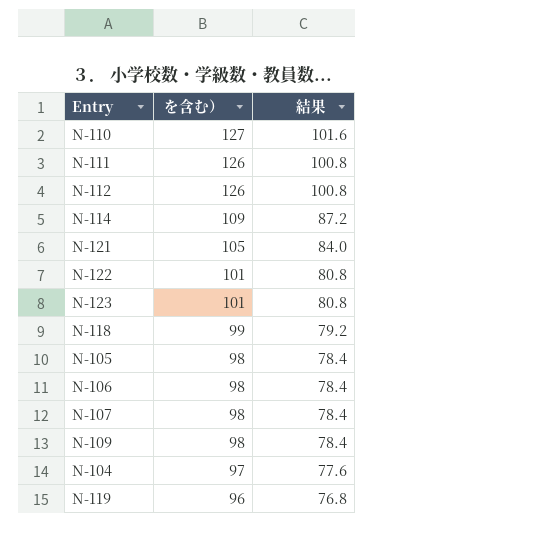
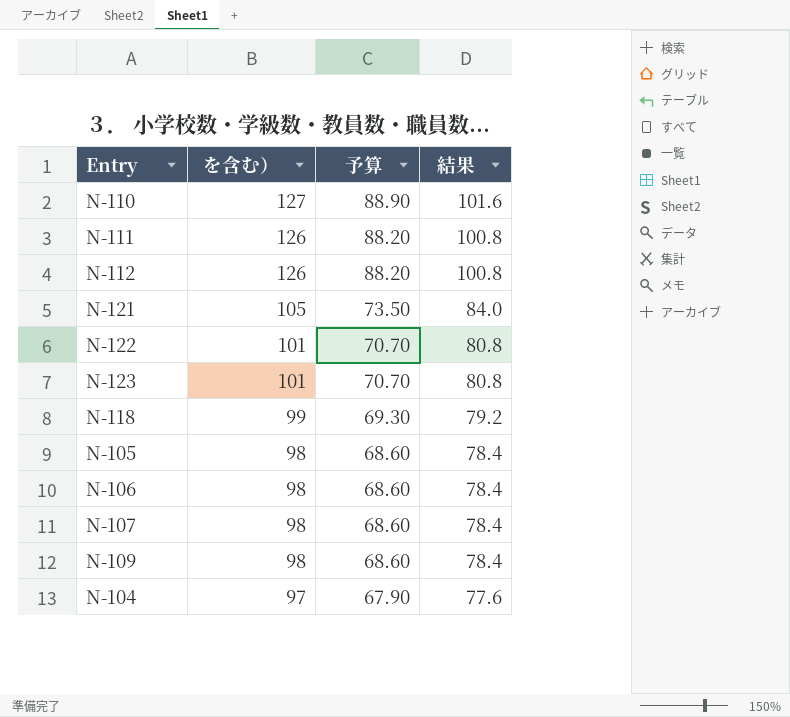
column 予算 | formula: none -> [を含む）] * 0.7
row N-114: 109 | 87.2 -> none
row N-119: 96 | 76.8 -> none

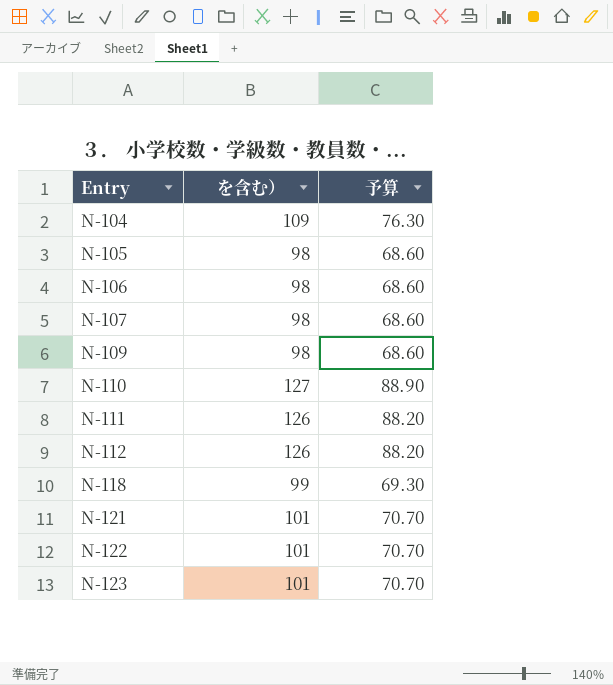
row order: を含む） descending -> Entry ascending
column 結果 | formula: [を含む）] * 0.8 -> none
N-104 | を含む）: 97 -> 109
N-104 | 予算: 67.90 -> 76.30
N-121 | を含む）: 105 -> 101
N-121 | 予算: 73.50 -> 70.70

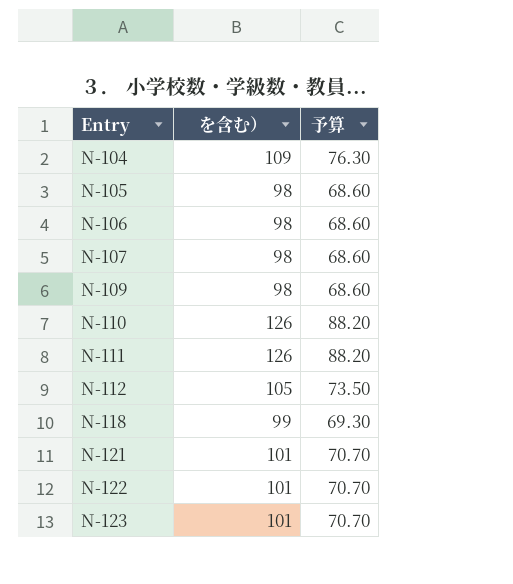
N-110 | を含む）: 127 -> 126
N-110 | 予算: 88.90 -> 88.20
N-112 | を含む）: 126 -> 105
N-112 | 予算: 88.20 -> 73.50

